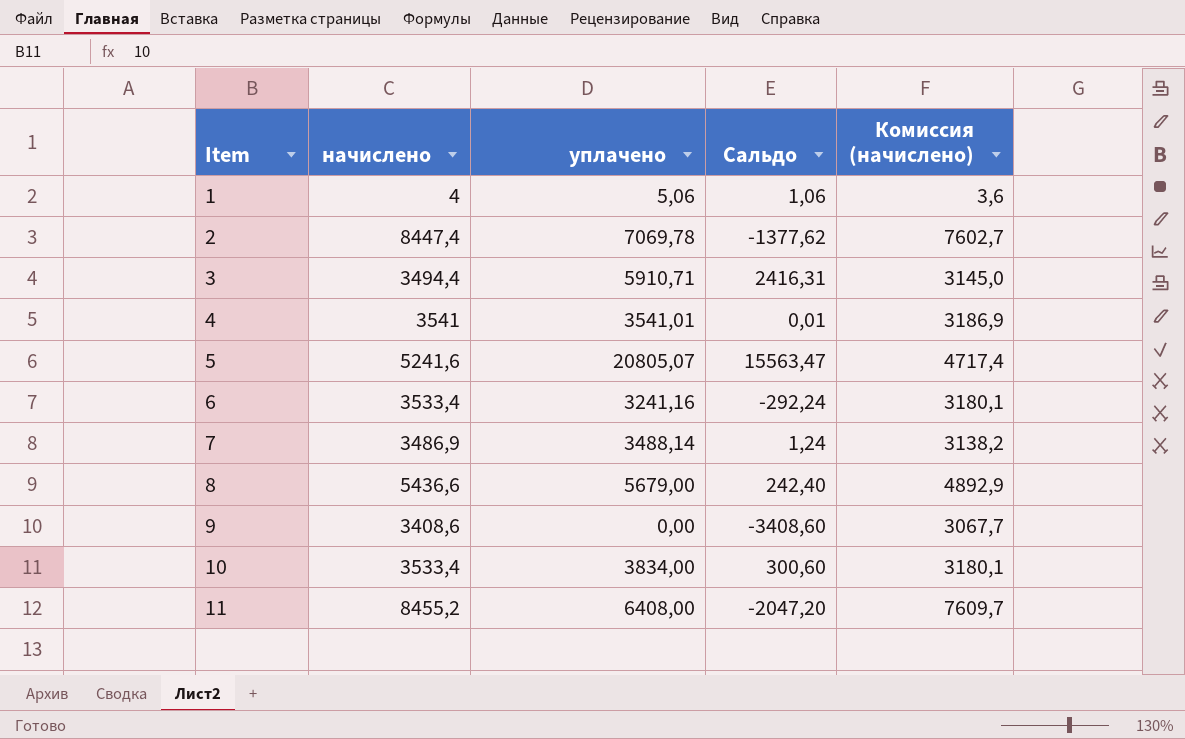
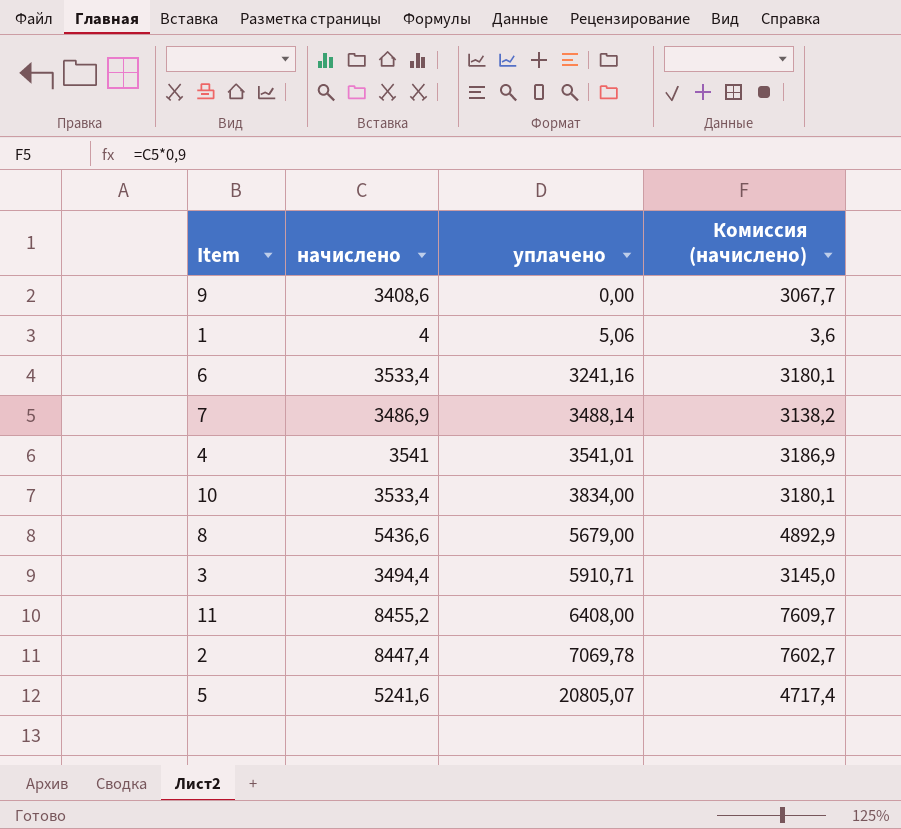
row order: Item ascending -> уплачено ascending
column Сальдо | formula: [уплачено] - [начислено] -> none

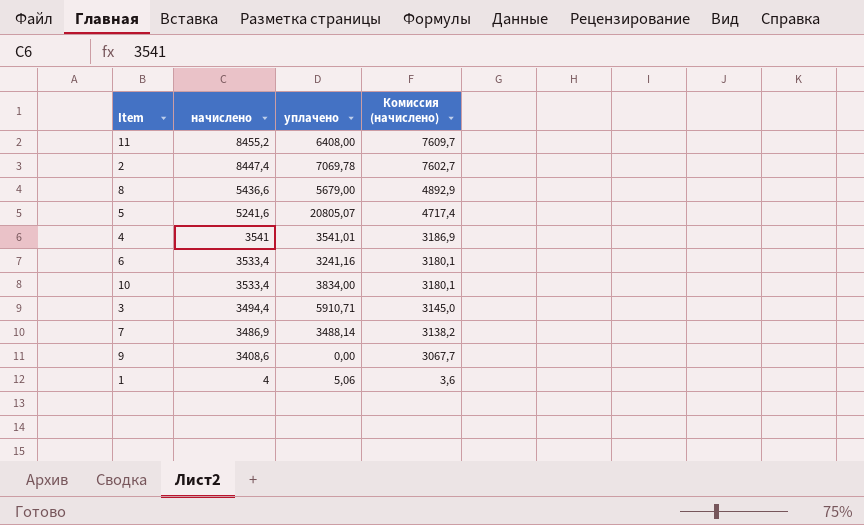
row order: уплачено ascending -> начислено descending

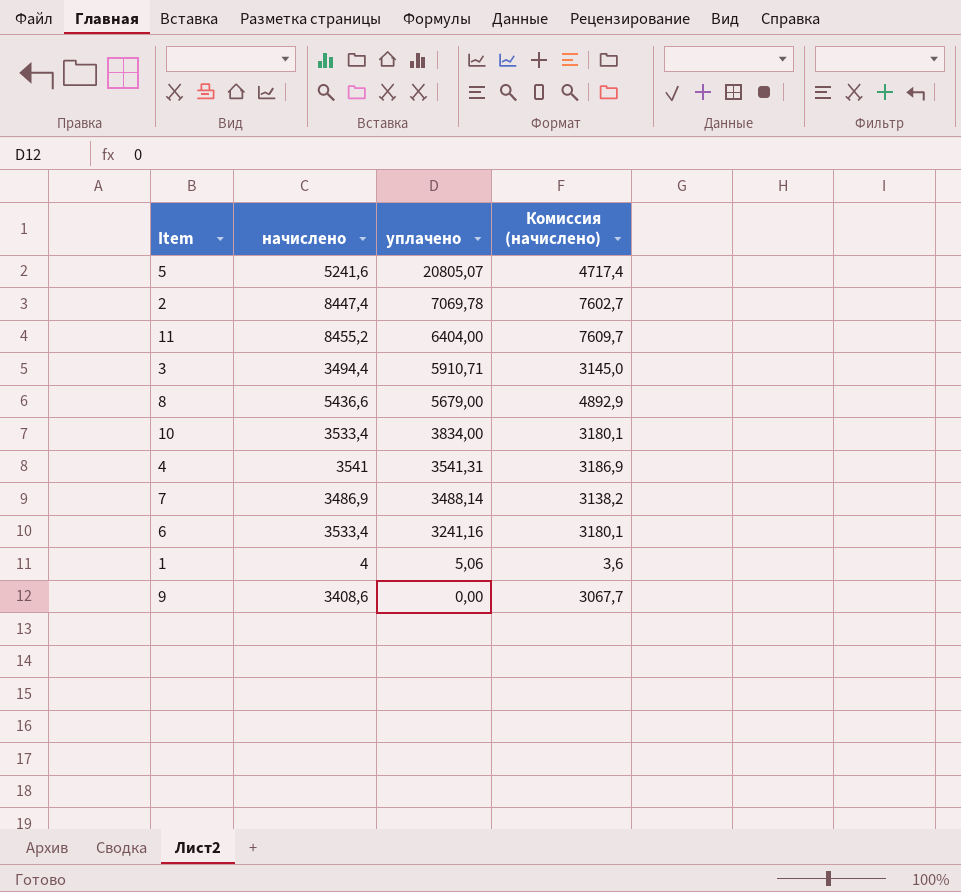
row order: начислено descending -> уплачено descending
11 | уплачено: 6408,00 -> 6404,00
4 | уплачено: 3541,01 -> 3541,31

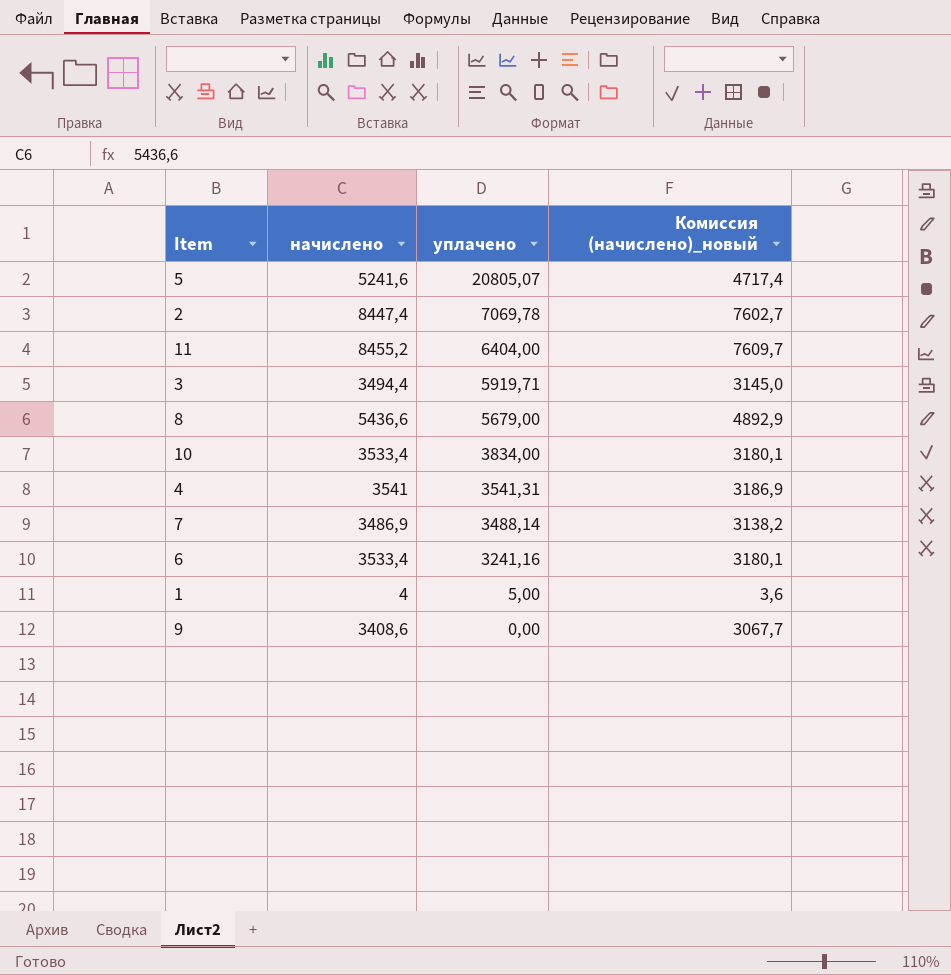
column name: Комиссия (начислено) -> Комиссия (начислено)_новый
3 | уплачено: 5910,71 -> 5919,71
1 | уплачено: 5,06 -> 5,00

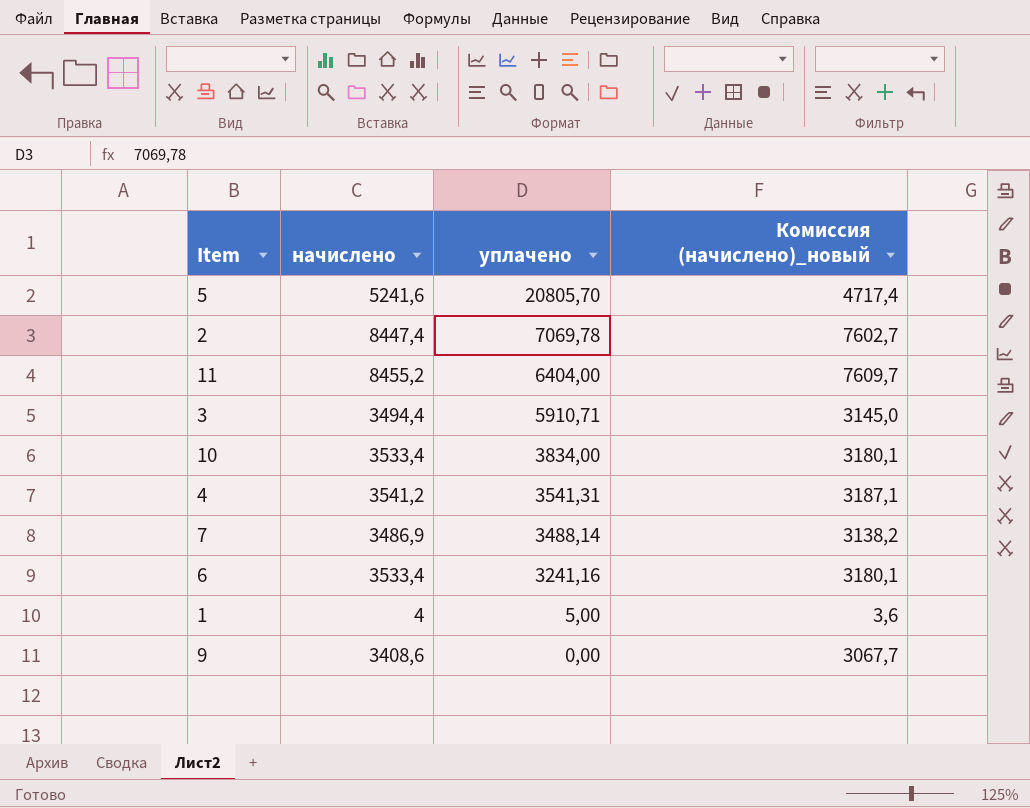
row 8: 5436,6 | 5679,00 | 4892,9 -> none
5 | уплачено: 20805,07 -> 20805,70
3 | уплачено: 5919,71 -> 5910,71
4 | начислено: 3541 -> 3541,2
4 | Комиссия (начислено)_новый: 3186,9 -> 3187,1

